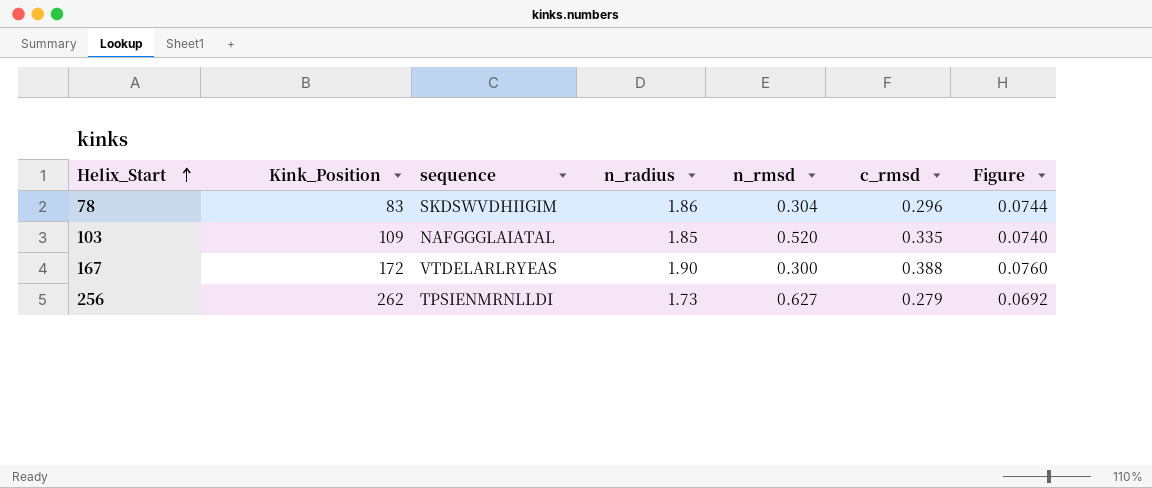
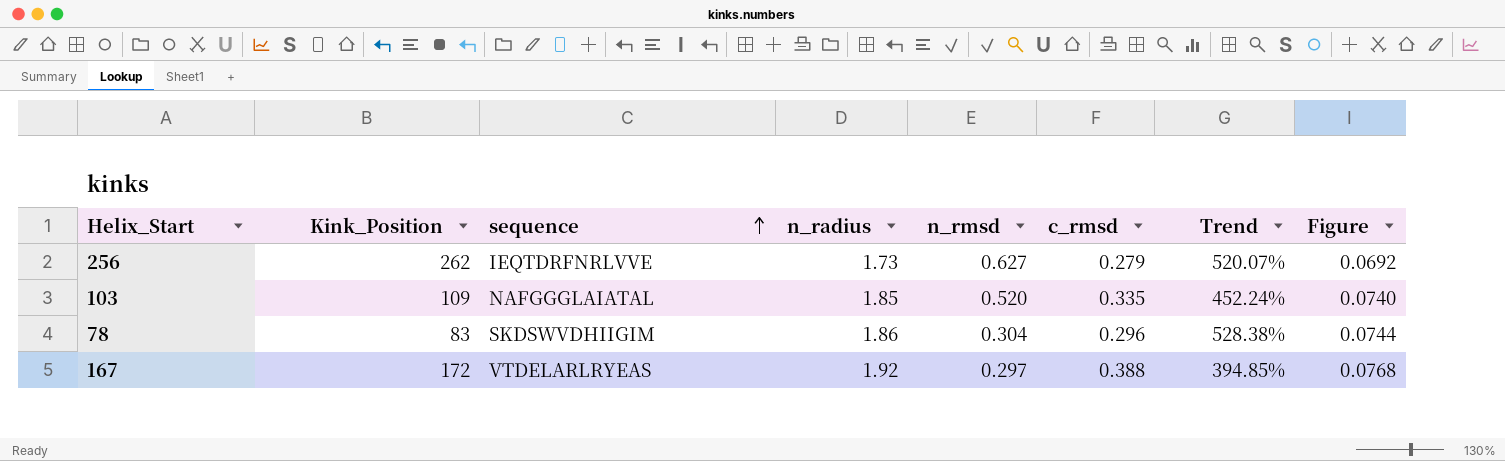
row order: Helix_Start ascending -> sequence ascending
column Trend | formula: none -> ([n_radius] - [c_rmsd]) / [c_rmsd]
256 | sequence: TPSIENMRNLLDI -> IEQTDRFNRLVVE
167 | n_radius: 1.90 -> 1.92
167 | n_rmsd: 0.300 -> 0.297
167 | Figure: 0.0760 -> 0.0768

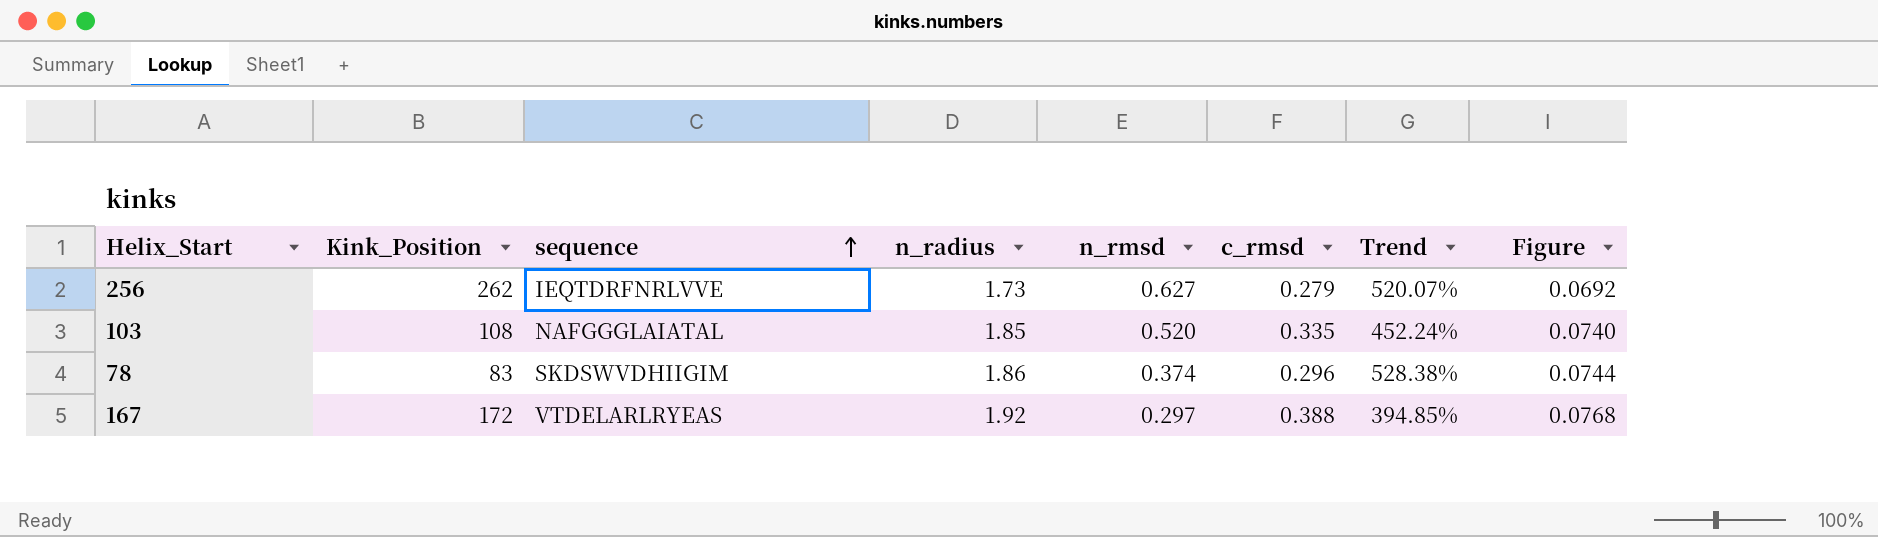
103 | Kink_Position: 109 -> 108
78 | n_rmsd: 0.304 -> 0.374

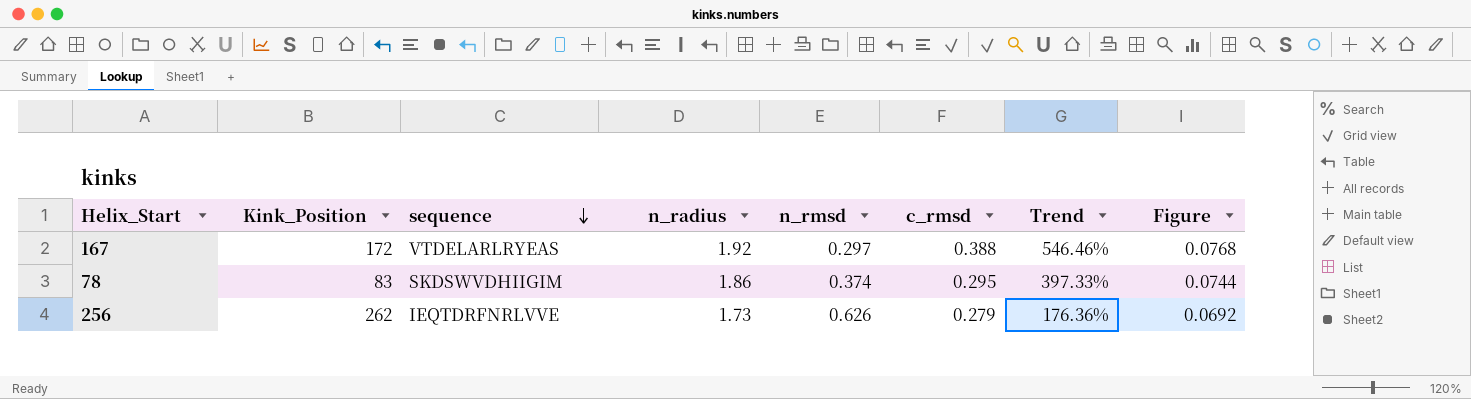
row order: sequence ascending -> sequence descending
column Trend | formula: ([n_radius] - [c_rmsd]) / [c_rmsd] -> ([n_radius] - [n_rmsd]) / [n_rmsd]
row 103: 108 | NAFGGGLAIATAL | 1.85 | 0.520 | 0.335 | 452.24% | 0.0740 -> none
78 | c_rmsd: 0.296 -> 0.295
256 | n_rmsd: 0.627 -> 0.626

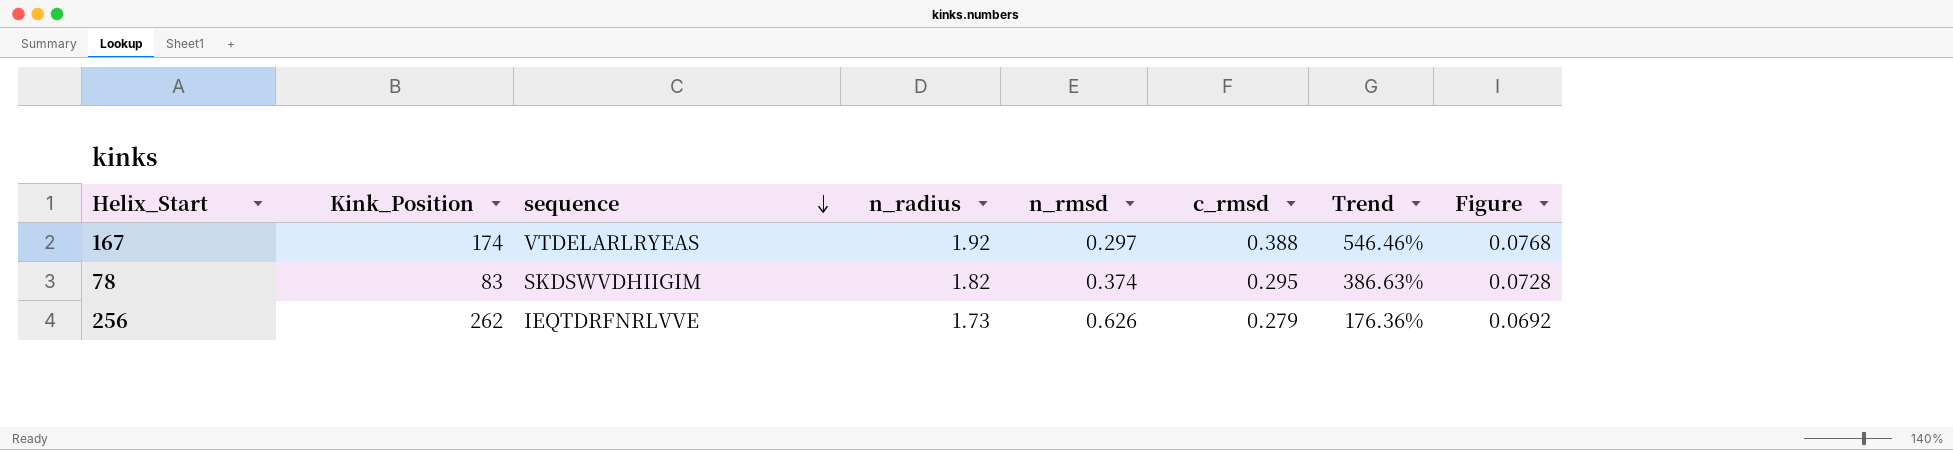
167 | Kink_Position: 172 -> 174
78 | n_radius: 1.86 -> 1.82
78 | Trend: 397.33% -> 386.63%
78 | Figure: 0.0744 -> 0.0728

